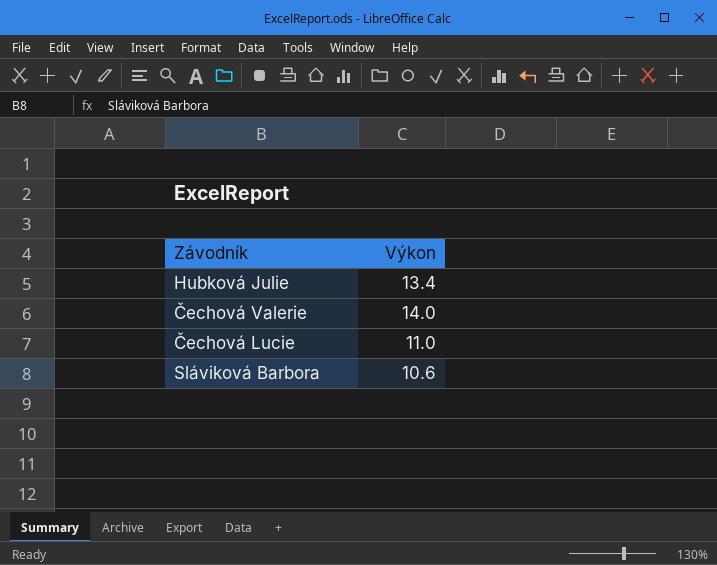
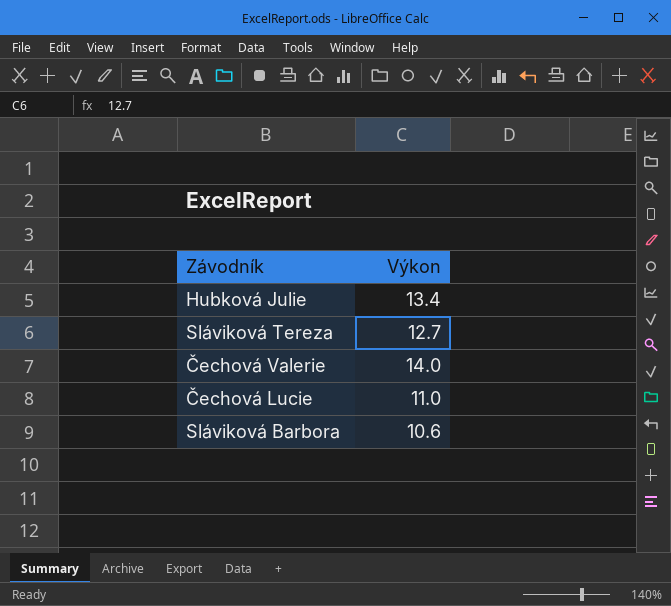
row Sláviková Tereza: none -> 12.7

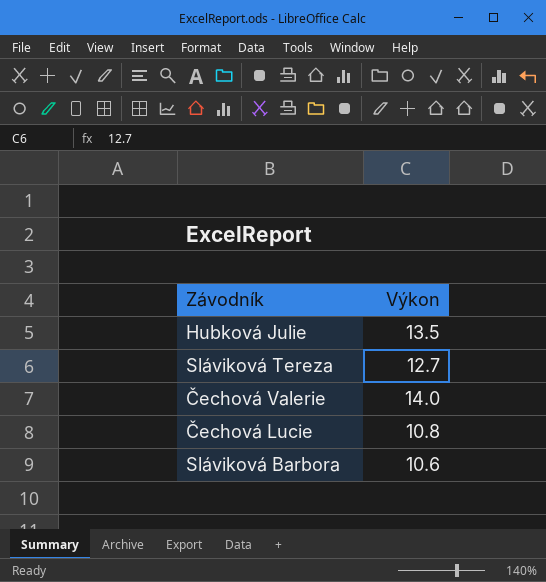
Hubková Julie | Výkon: 13.4 -> 13.5
Čechová Lucie | Výkon: 11.0 -> 10.8

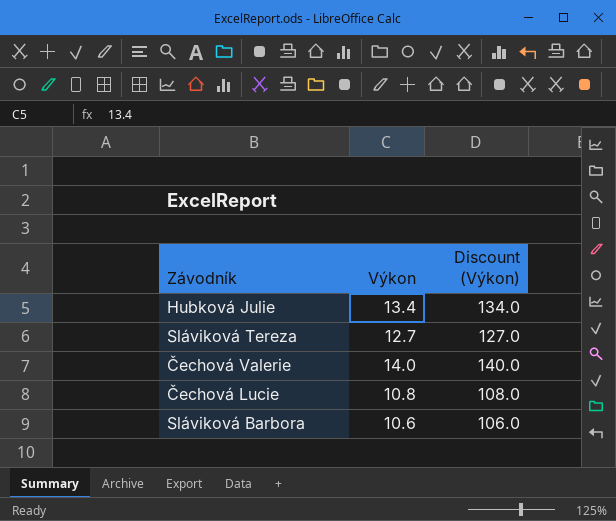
column Discount (Výkon) | formula: none -> [Výkon] * 10
Hubková Julie | Výkon: 13.5 -> 13.4

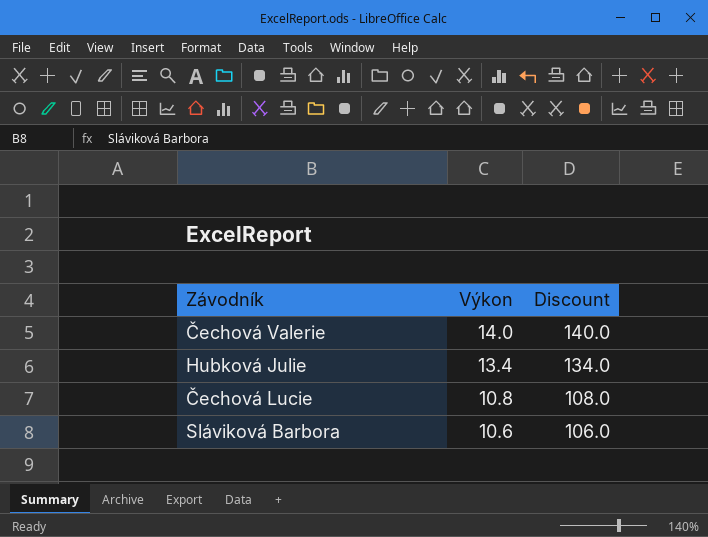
row order: none -> Výkon descending
column name: Discount (Výkon) -> Discount
row Sláviková Tereza: 12.7 | 127.0 -> none

